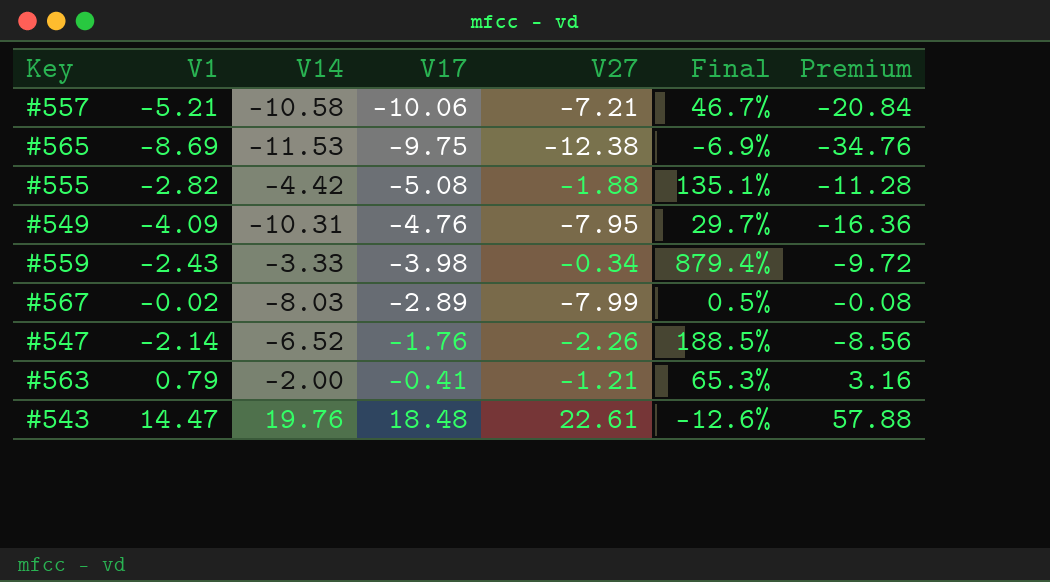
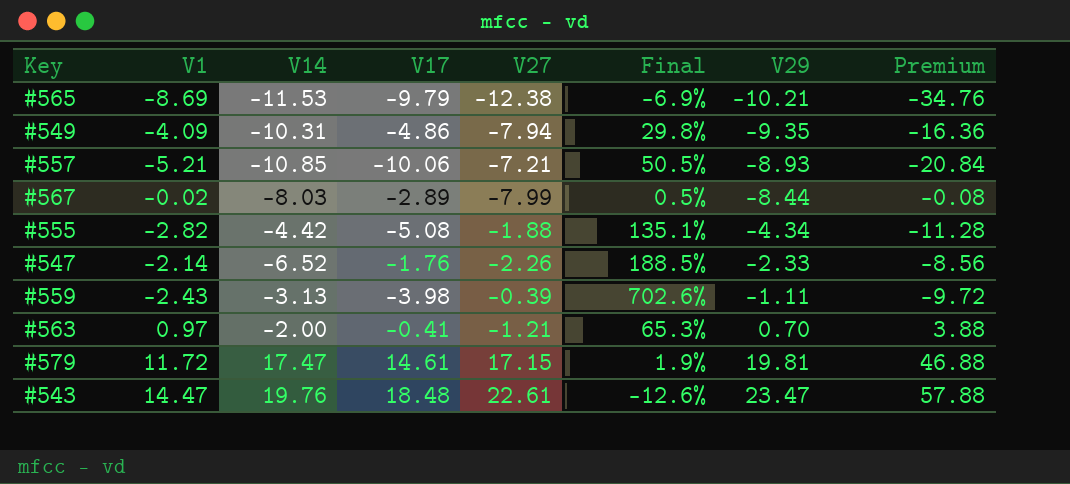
row order: V17 ascending -> V29 ascending
column V29 | position: none -> 7
#565 | V17: -9.75 -> -9.79
#549 | V17: -4.76 -> -4.86
#549 | V27: -7.95 -> -7.94
#549 | Final: 29.7% -> 29.8%
#557 | V14: -10.58 -> -10.85
#557 | Final: 46.7% -> 50.5%
#559 | V14: -3.33 -> -3.13
#559 | V27: -0.34 -> -0.39
#559 | Final: 879.4% -> 702.6%
#563 | V1: 0.79 -> 0.97
#563 | Premium: 3.16 -> 3.88
row #579: none -> 11.72 | 17.47 | 14.61 | 17.15 | 1.9% | 19.81 | 46.88

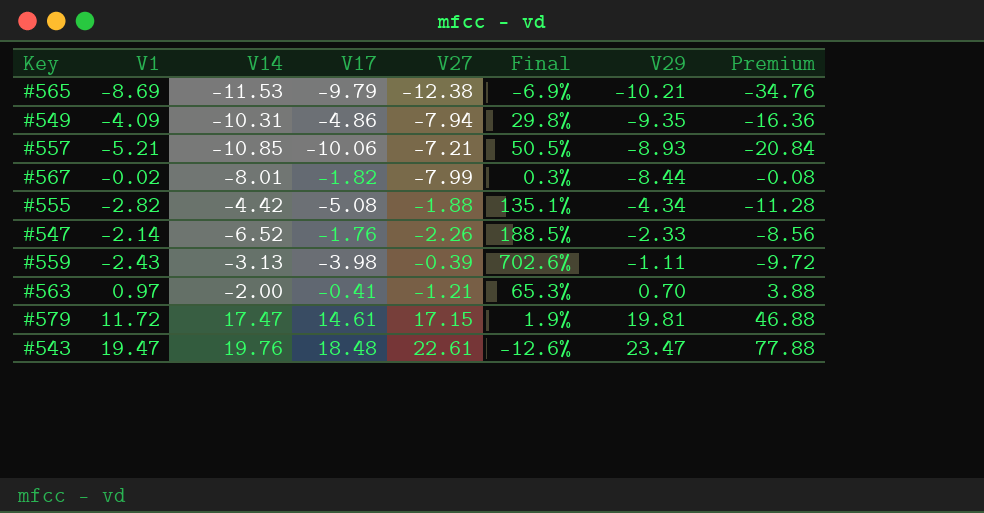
#567 | V14: -8.03 -> -8.01
#567 | V17: -2.89 -> -1.82
#567 | Final: 0.5% -> 0.3%
#543 | V1: 14.47 -> 19.47
#543 | Premium: 57.88 -> 77.88

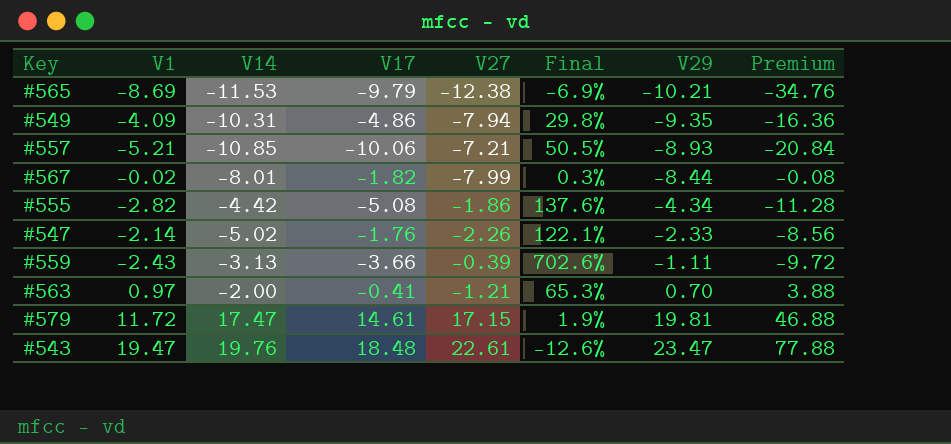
#555 | V27: -1.88 -> -1.86
#555 | Final: 135.1% -> 137.6%
#547 | V14: -6.52 -> -5.02
#547 | Final: 188.5% -> 122.1%
#559 | V17: -3.98 -> -3.66

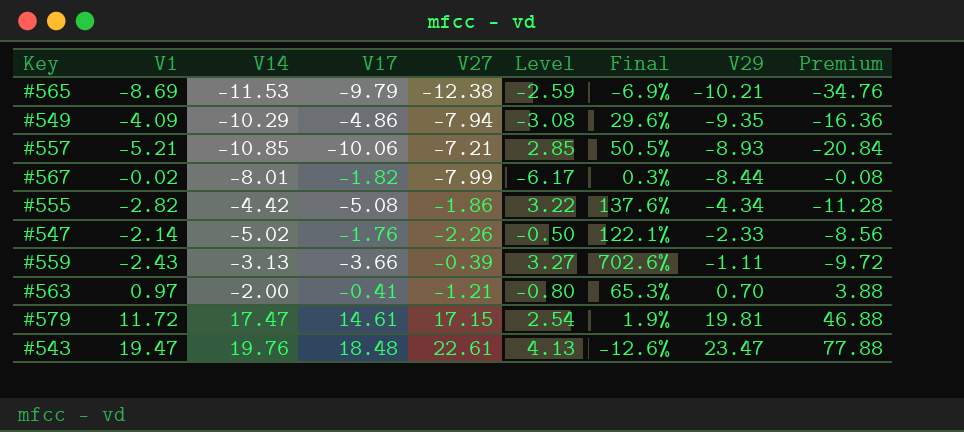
column Level | formula: none -> [V27] - [V17]
#549 | V14: -10.31 -> -10.29
#549 | Final: 29.8% -> 29.6%

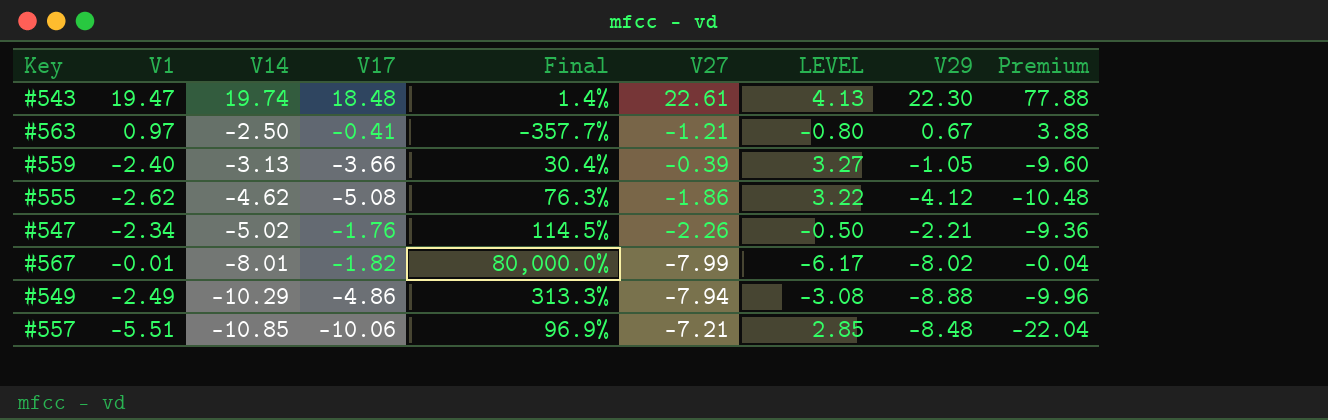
row order: V29 ascending -> V14 descending
column Final | formula: ([V14] - [V27]) / [V27] -> ([V14] - [V1]) / [V1]
column Final | position: 7 -> 5
column name: Level -> LEVEL
row #565: -8.69 | -11.53 | -9.79 | -12.38 | -2.59 | -6.9% | -10.21 | -34.76 -> none
row #579: 11.72 | 17.47 | 14.61 | 17.15 | 2.54 | 1.9% | 19.81 | 46.88 -> none
#543 | V14: 19.76 -> 19.74
#543 | V29: 23.47 -> 22.30
#563 | V14: -2.00 -> -2.50
#563 | V29: 0.70 -> 0.67
#559 | V1: -2.43 -> -2.40
#559 | V29: -1.11 -> -1.05
#559 | Premium: -9.72 -> -9.60
#555 | V1: -2.82 -> -2.62
#555 | V14: -4.42 -> -4.62
#555 | V29: -4.34 -> -4.12
#555 | Premium: -11.28 -> -10.48
#547 | V1: -2.14 -> -2.34
#547 | V29: -2.33 -> -2.21
#547 | Premium: -8.56 -> -9.36
#567 | V1: -0.02 -> -0.01
#567 | V29: -8.44 -> -8.02
#567 | Premium: -0.08 -> -0.04
#549 | V1: -4.09 -> -2.49
#549 | V29: -9.35 -> -8.88
#549 | Premium: -16.36 -> -9.96
#557 | V1: -5.21 -> -5.51
#557 | V29: -8.93 -> -8.48
#557 | Premium: -20.84 -> -22.04

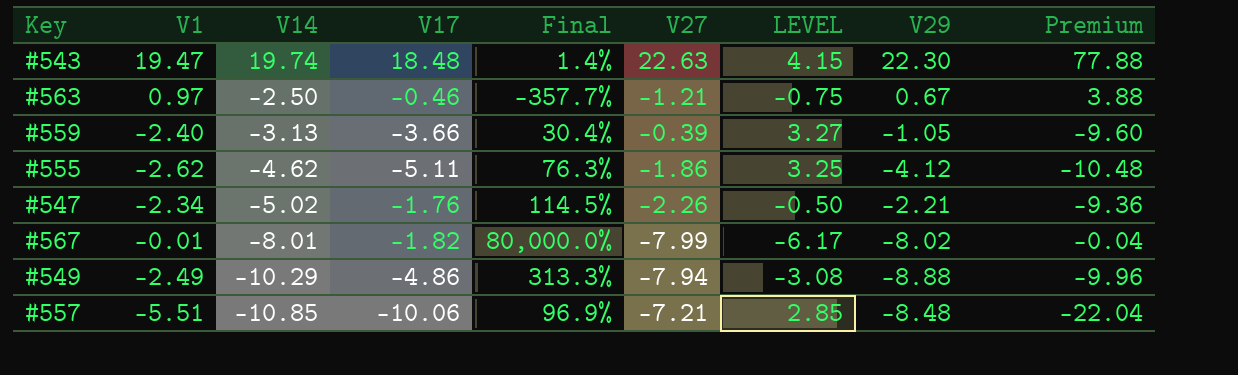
#543 | V27: 22.61 -> 22.63
#543 | LEVEL: 4.13 -> 4.15
#563 | V17: -0.41 -> -0.46
#563 | LEVEL: -0.80 -> -0.75
#555 | V17: -5.08 -> -5.11
#555 | LEVEL: 3.22 -> 3.25

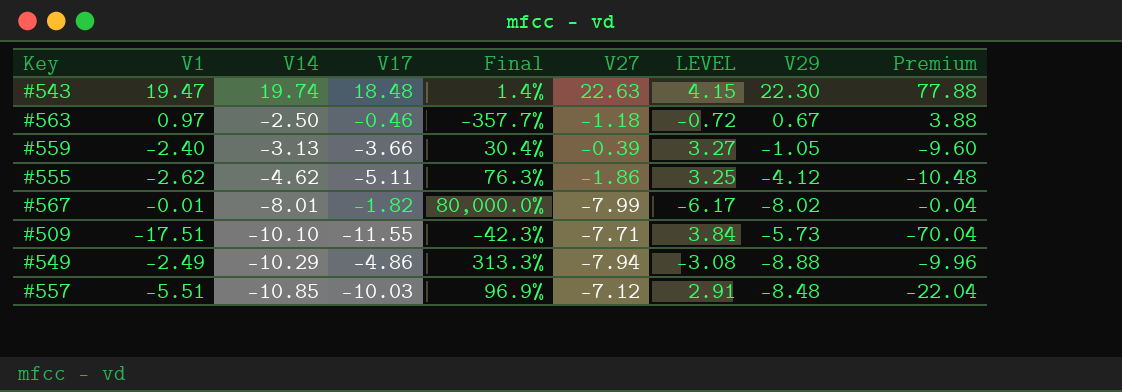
row #547: -2.34 | -5.02 | -1.76 | 114.5% | -2.26 | -0.50 | -2.21 | -9.36 -> none
#563 | V27: -1.21 -> -1.18
#563 | LEVEL: -0.75 -> -0.72
row #509: none -> -17.51 | -10.10 | -11.55 | -42.3% | -7.71 | 3.84 | -5.73 | -70.04
#557 | V17: -10.06 -> -10.03
#557 | V27: -7.21 -> -7.12
#557 | LEVEL: 2.85 -> 2.91

